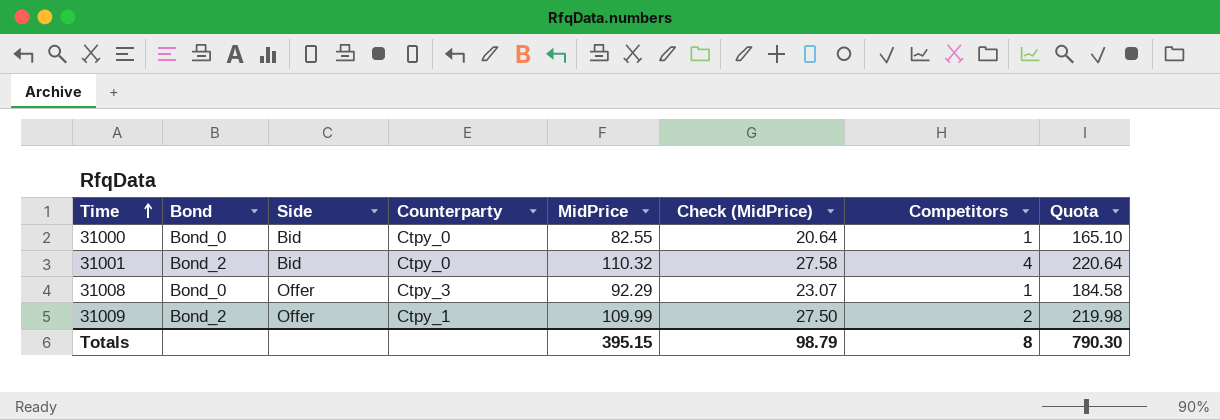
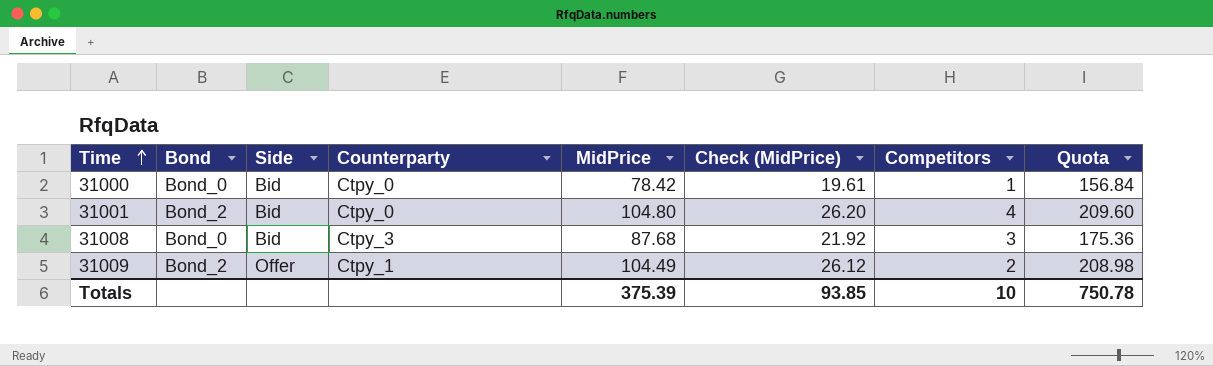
31000 | MidPrice: 82.55 -> 78.42
31000 | Check (MidPrice): 20.64 -> 19.61
31000 | Quota: 165.10 -> 156.84
31001 | MidPrice: 110.32 -> 104.80
31001 | Check (MidPrice): 27.58 -> 26.20
31001 | Quota: 220.64 -> 209.60
31008 | Side: Offer -> Bid
31008 | MidPrice: 92.29 -> 87.68
31008 | Check (MidPrice): 23.07 -> 21.92
31008 | Competitors: 1 -> 3
31008 | Quota: 184.58 -> 175.36
31009 | MidPrice: 109.99 -> 104.49
31009 | Check (MidPrice): 27.50 -> 26.12
31009 | Quota: 219.98 -> 208.98
Totals | MidPrice: 395.15 -> 375.39
Totals | Check (MidPrice): 98.79 -> 93.85
Totals | Competitors: 8 -> 10
Totals | Quota: 790.30 -> 750.78

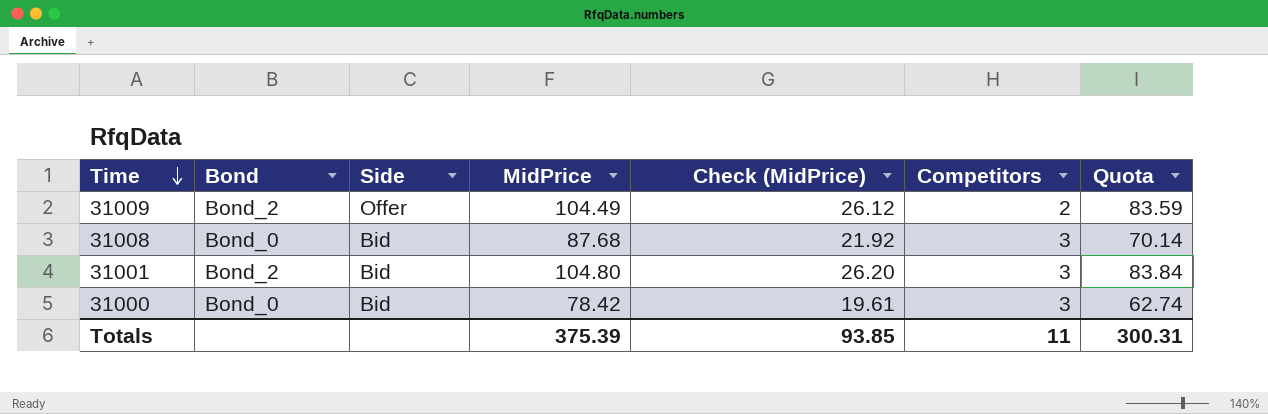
row order: Time ascending -> Time descending
column Counterparty | position: 4 -> none
column Quota | formula: [MidPrice] * 2 -> [MidPrice] * 0.8
31001 | Competitors: 4 -> 3
31000 | Competitors: 1 -> 3
Totals | Competitors: 10 -> 11
Totals | Quota: 750.78 -> 300.31

